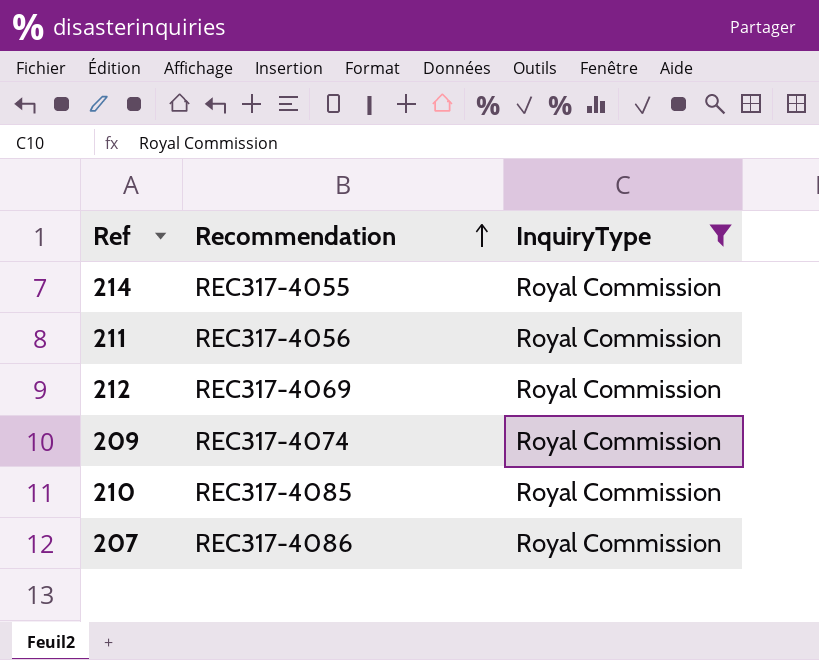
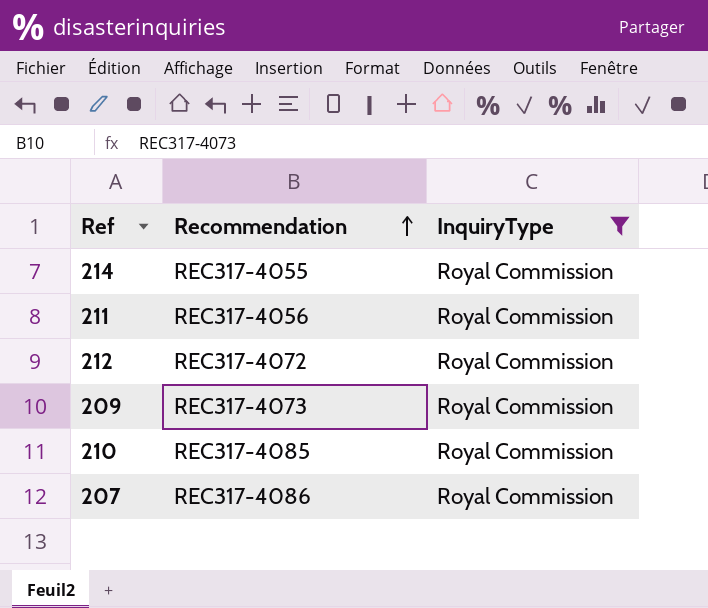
212 | Recommendation: REC317-4069 -> REC317-4072
209 | Recommendation: REC317-4074 -> REC317-4073

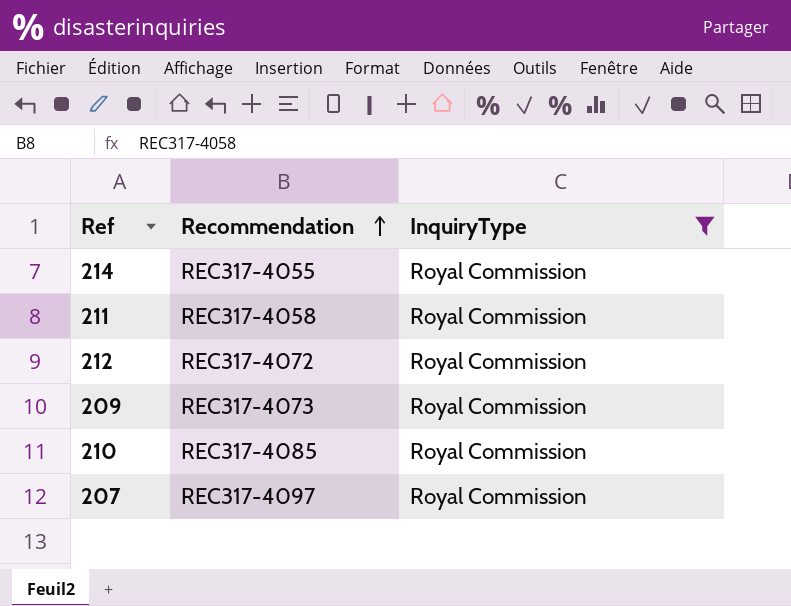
211 | Recommendation: REC317-4056 -> REC317-4058
207 | Recommendation: REC317-4086 -> REC317-4097

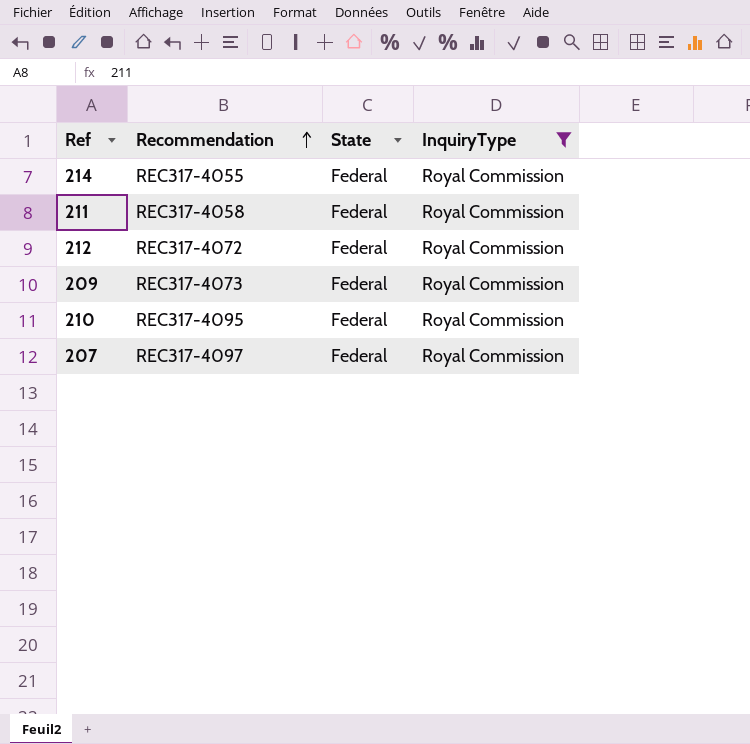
column State | position: none -> 3
210 | Recommendation: REC317-4085 -> REC317-4095

